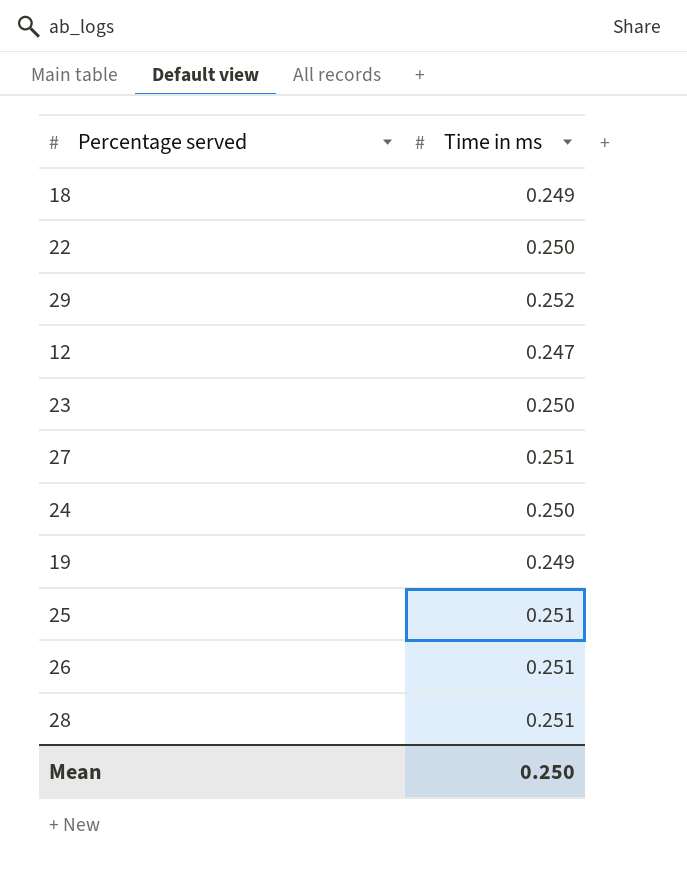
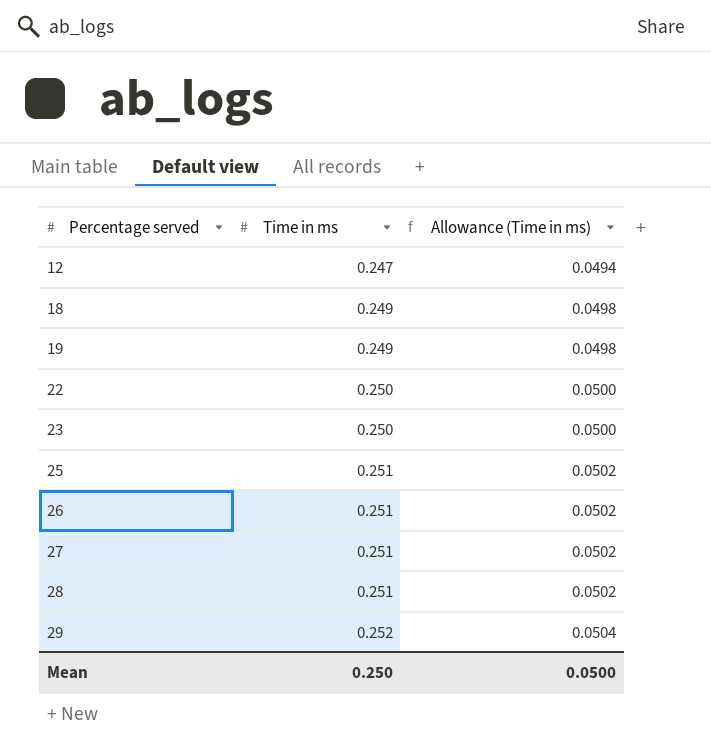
row order: none -> Percentage served ascending
column Allowance (Time in ms) | formula: none -> [Time in ms] * 0.2
row 24: 0.250 -> none

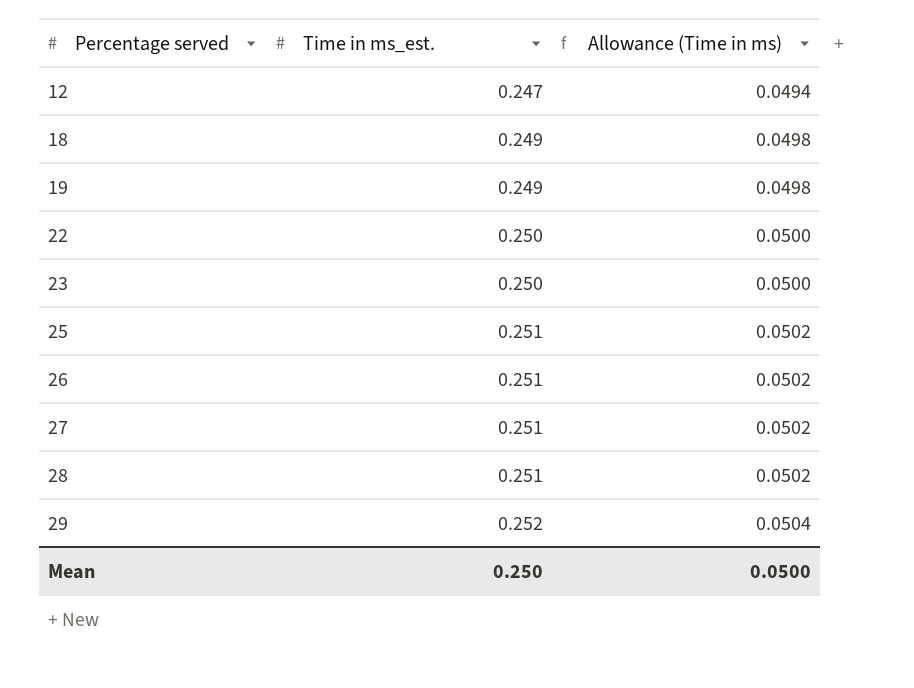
column name: Time in ms -> Time in ms_est.

